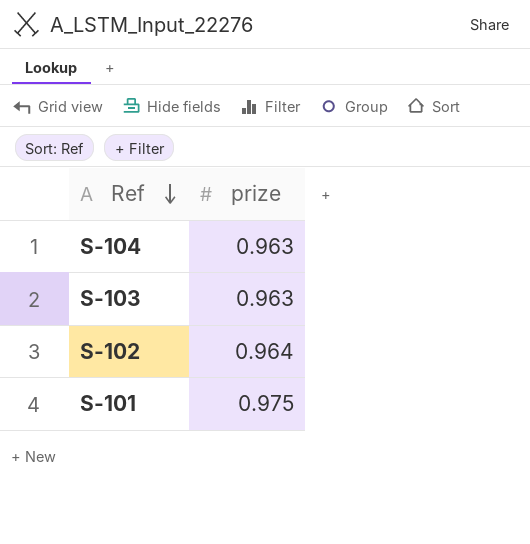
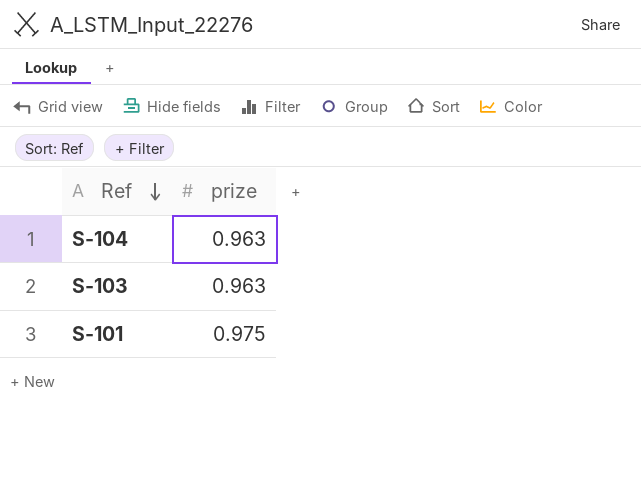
row S-102: 0.964 -> none

